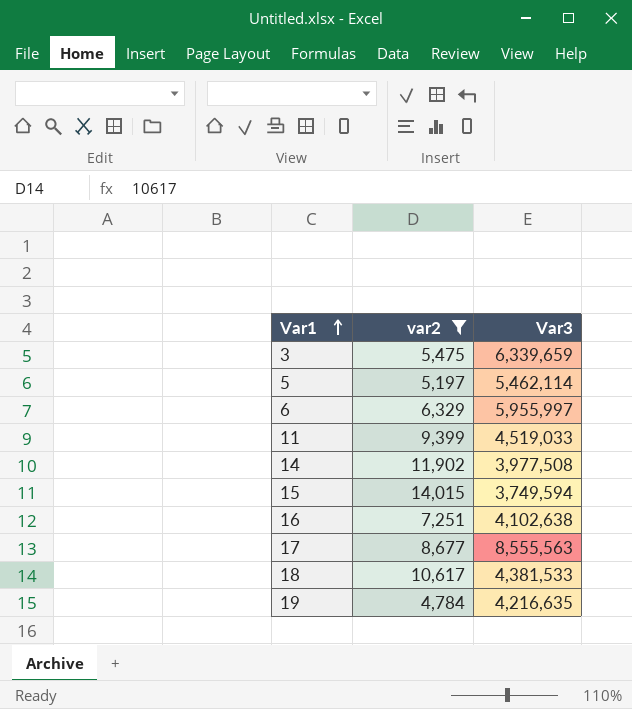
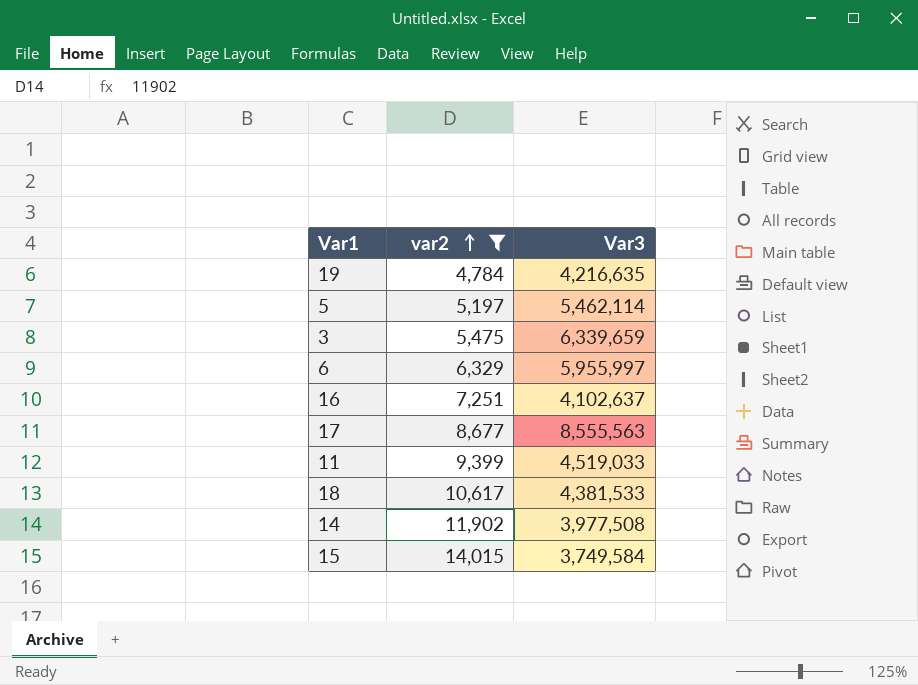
row order: Var1 ascending -> var2 ascending
16 | Var3: 4,102,638 -> 4,102,637
15 | Var3: 3,749,594 -> 3,749,584

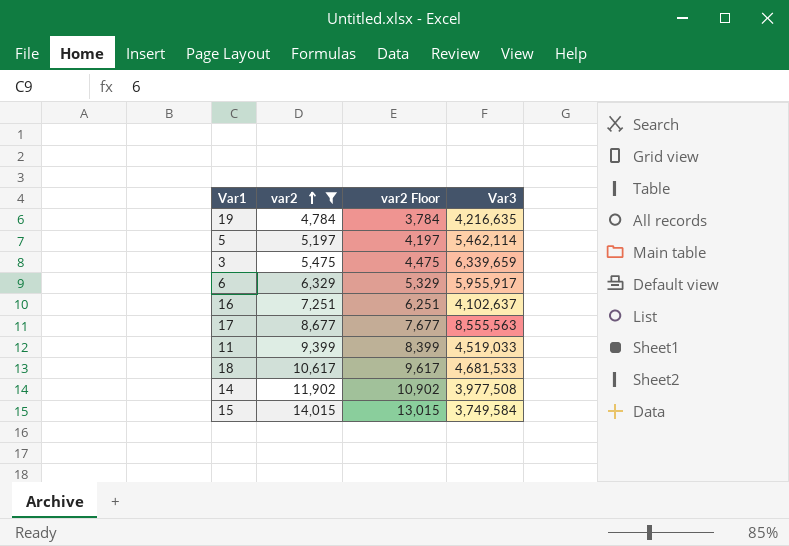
column var2 Floor | formula: none -> [var2] - 1000
6 | Var3: 5,955,997 -> 5,955,917
18 | Var3: 4,381,533 -> 4,681,533

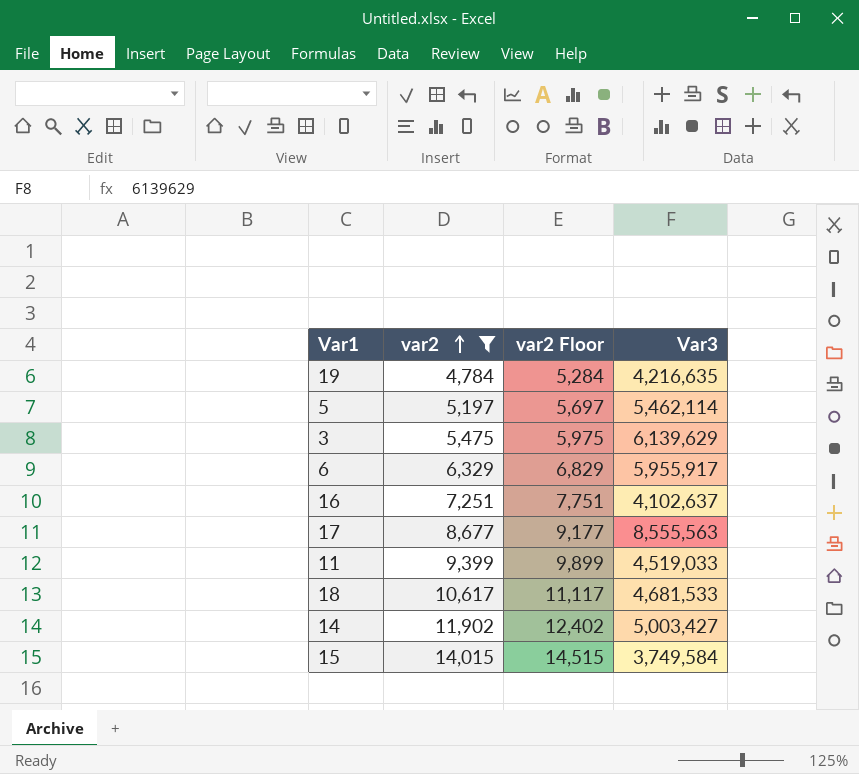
column var2 Floor | formula: [var2] - 1000 -> [var2] + 500
3 | Var3: 6,339,659 -> 6,139,629
14 | Var3: 3,977,508 -> 5,003,427

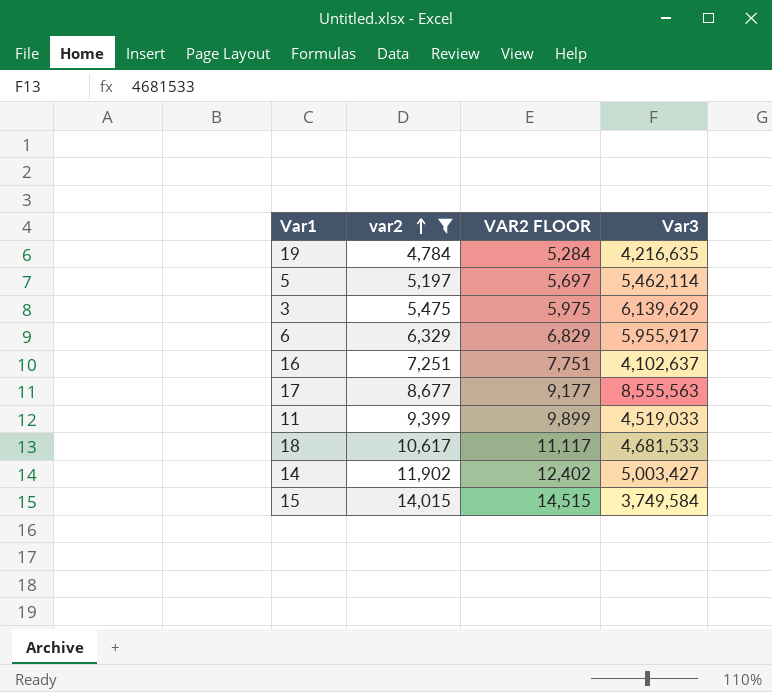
column name: var2 Floor -> VAR2 FLOOR

